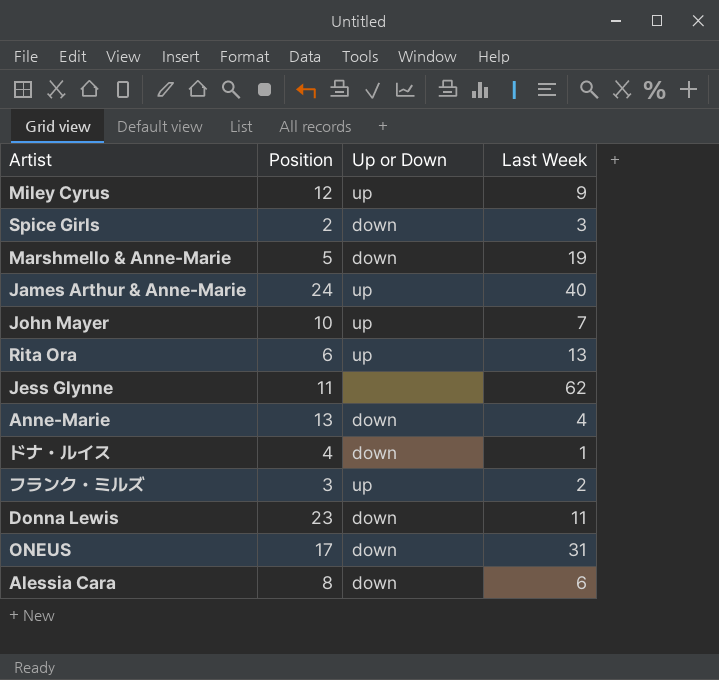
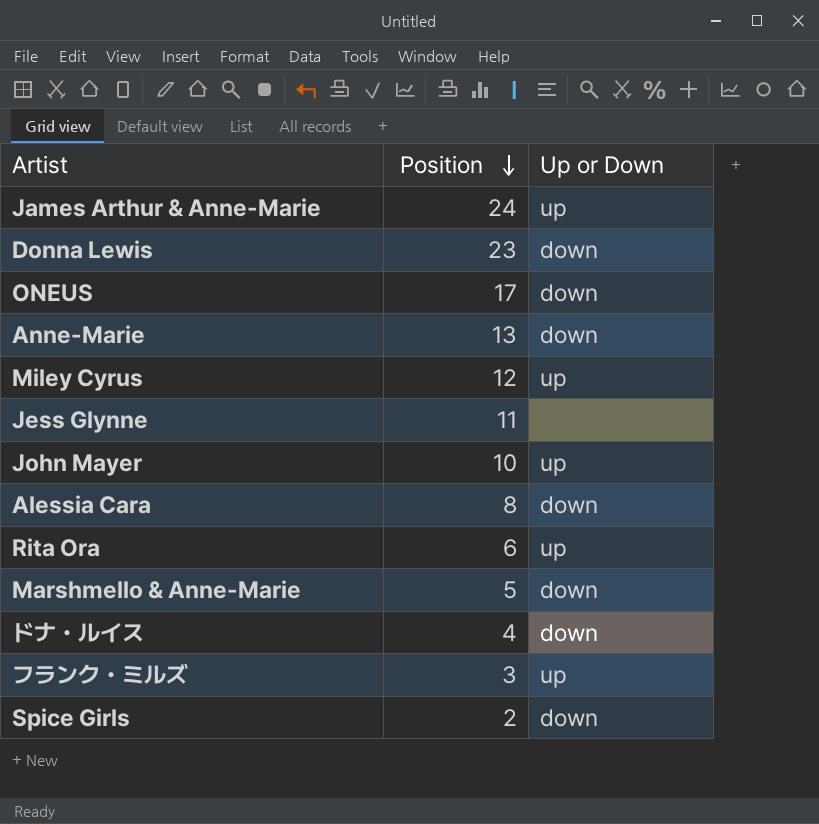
row order: none -> Position descending
column Last Week | position: 4 -> none

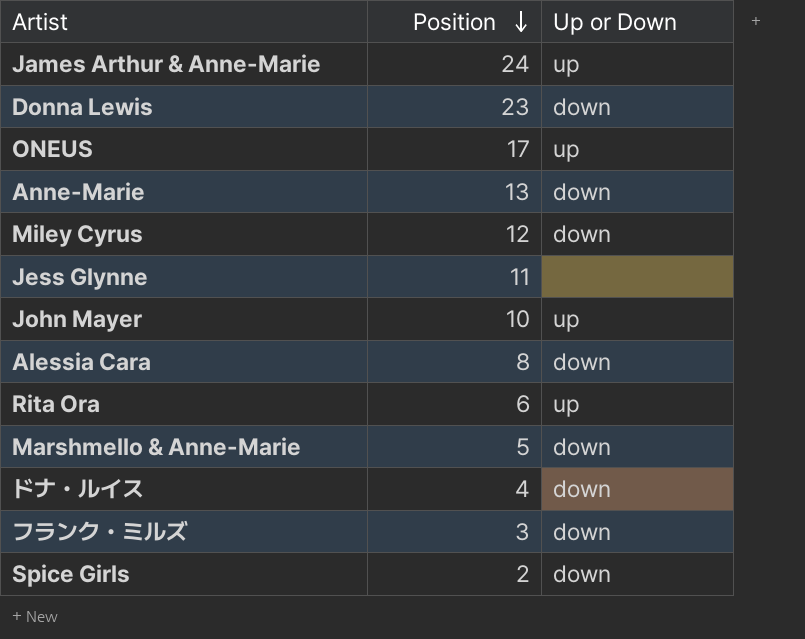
ONEUS | Up or Down: down -> up
Miley Cyrus | Up or Down: up -> down
フランク・ミルズ | Up or Down: up -> down

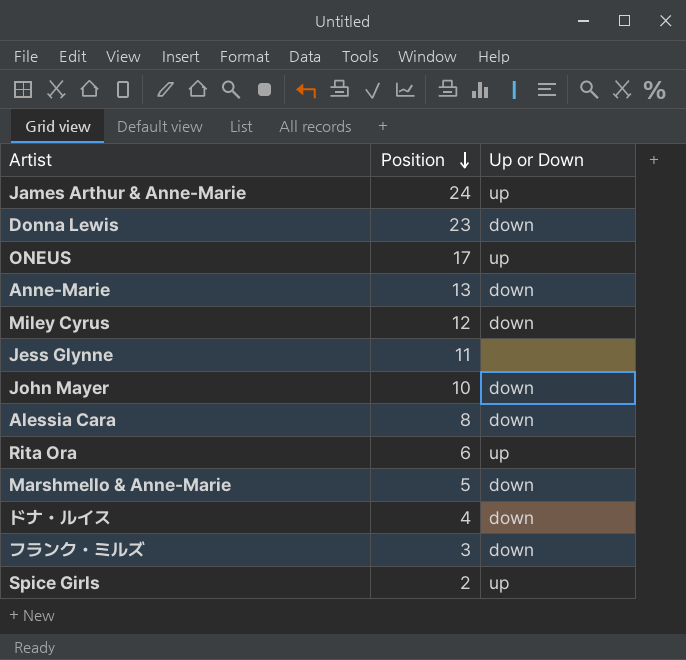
John Mayer | Up or Down: up -> down
Spice Girls | Up or Down: down -> up

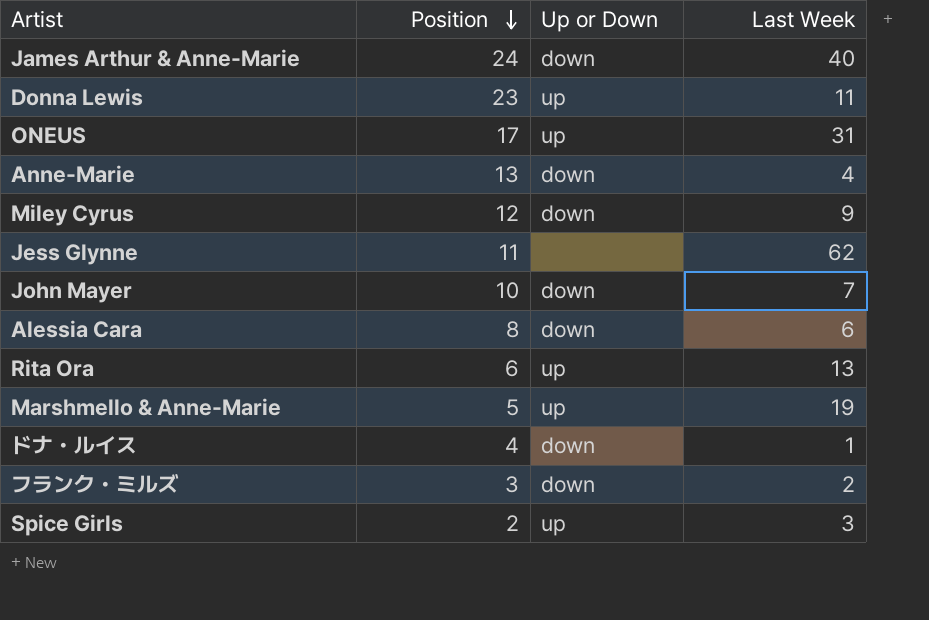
column Last Week | position: none -> 4
James Arthur & Anne-Marie | Up or Down: up -> down
Donna Lewis | Up or Down: down -> up
Marshmello & Anne-Marie | Up or Down: down -> up

